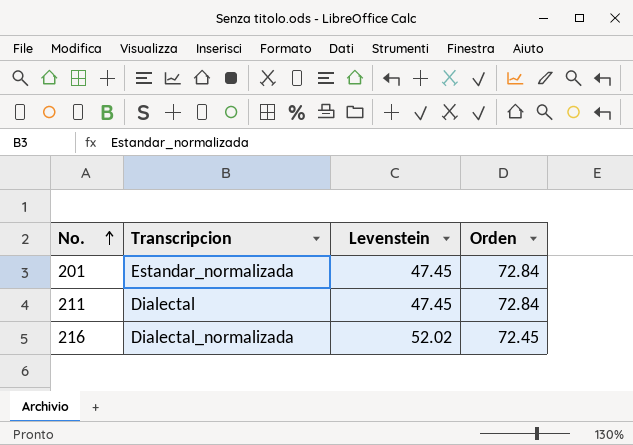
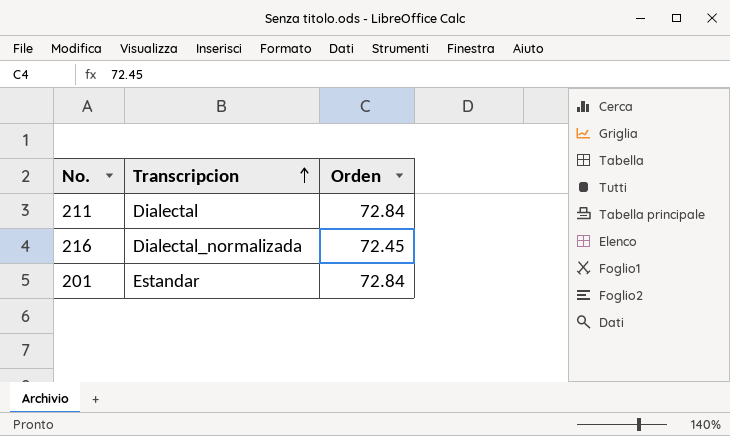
row order: No. ascending -> Transcripcion ascending
column Levenstein | position: 3 -> none
201 | Transcripcion: Estandar_normalizada -> Estandar

